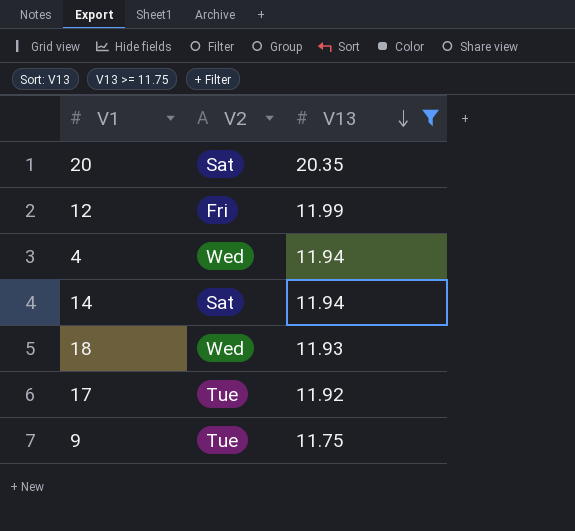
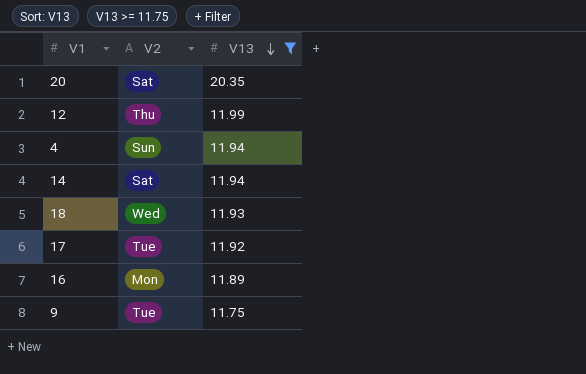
12 | V2: Fri -> Thu
4 | V2: Wed -> Sun
row 16: none -> Mon | 11.89

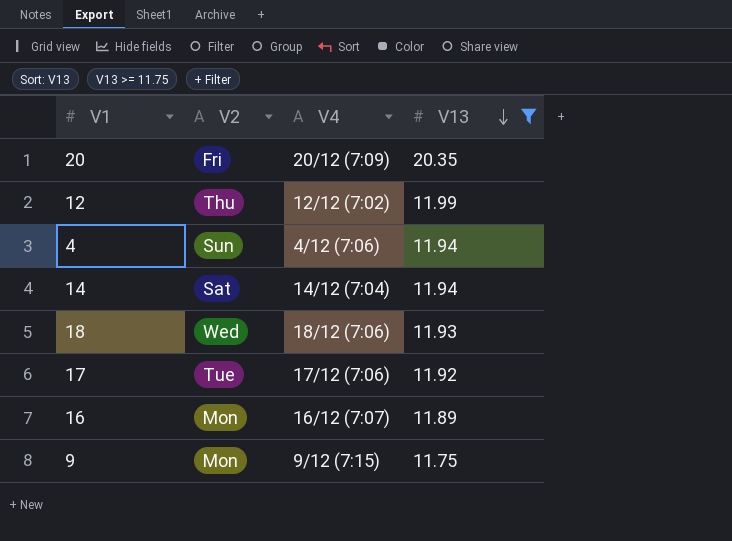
column V4 | position: none -> 3
20 | V2: Sat -> Fri
9 | V2: Tue -> Mon

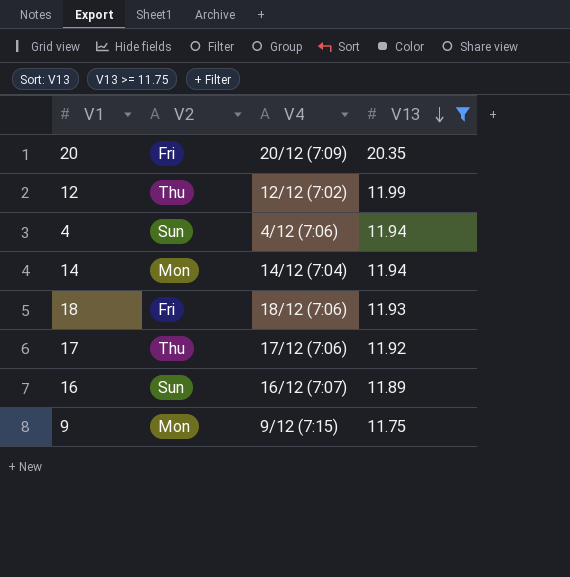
14 | V2: Sat -> Mon
18 | V2: Wed -> Fri
17 | V2: Tue -> Thu
16 | V2: Mon -> Sun

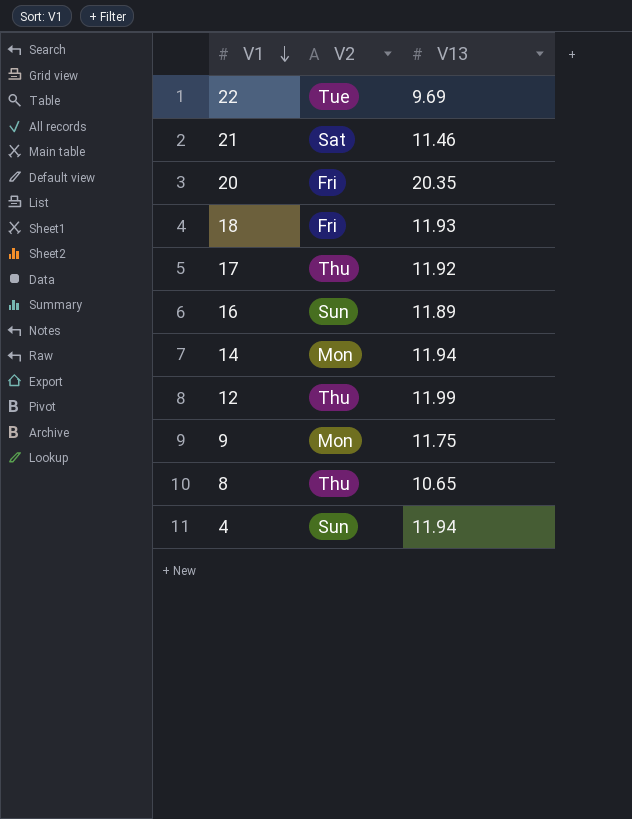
filter: V13 >= 11.75 -> none
row order: V13 descending -> V1 descending
column V4 | position: 3 -> none

